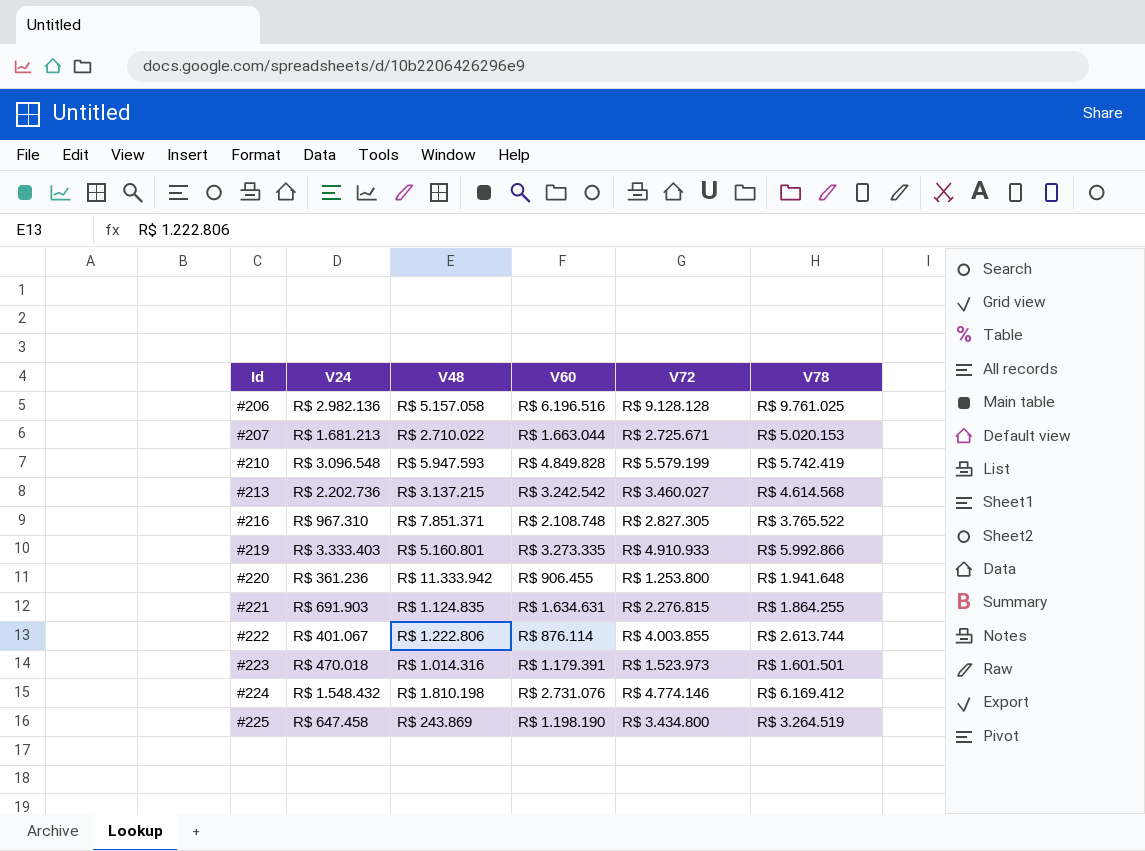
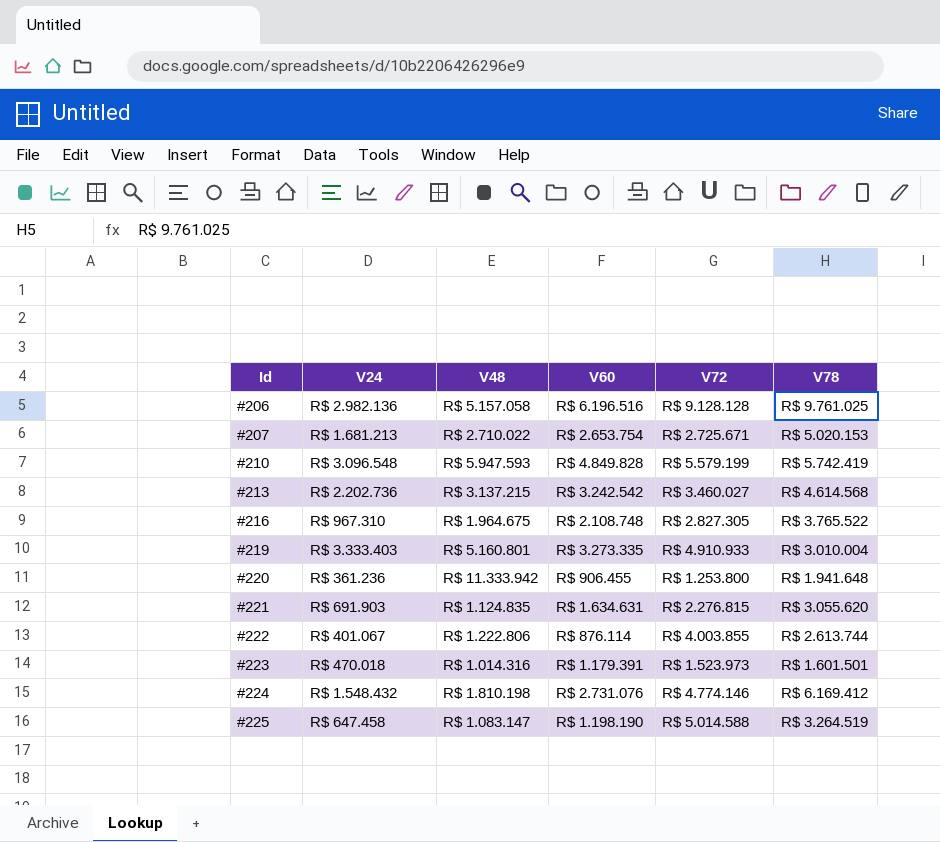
#207 | V60: R$ 1.663.044 -> R$ 2.653.754
#216 | V48: R$ 7.851.371 -> R$ 1.964.675
#219 | V78: R$ 5.992.866 -> R$ 3.010.004
#221 | V78: R$ 1.864.255 -> R$ 3.055.620
#225 | V48: R$ 243.869 -> R$ 1.083.147
#225 | V72: R$ 3.434.800 -> R$ 5.014.588

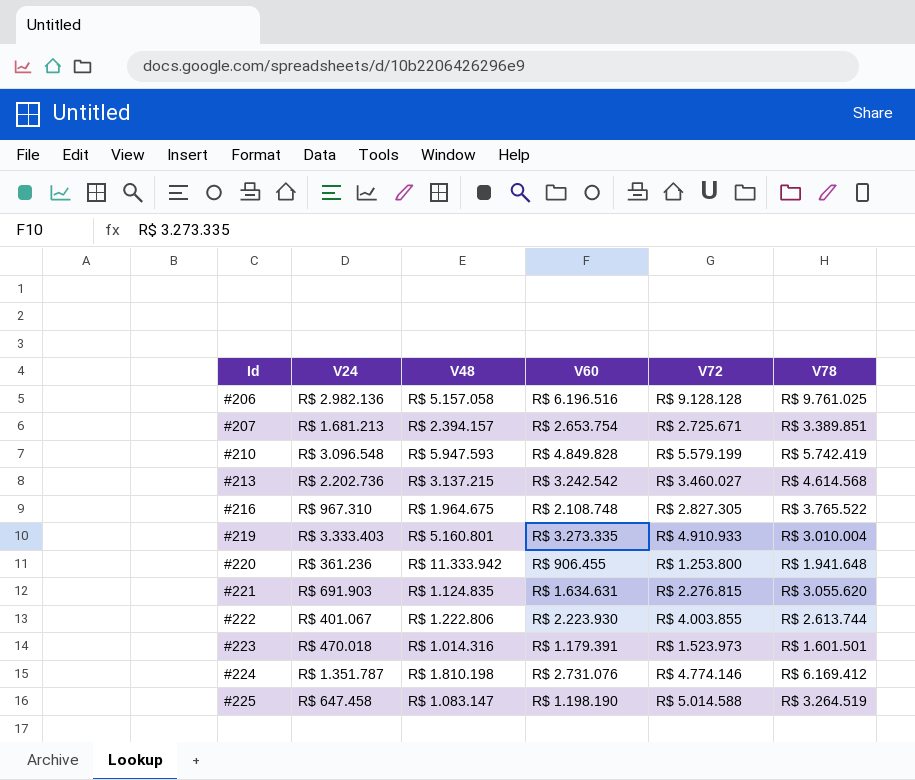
#207 | V48: R$ 2.710.022 -> R$ 2.394.157
#207 | V78: R$ 5.020.153 -> R$ 3.389.851
#222 | V60: R$ 876.114 -> R$ 2.223.930
#224 | V24: R$ 1.548.432 -> R$ 1.351.787

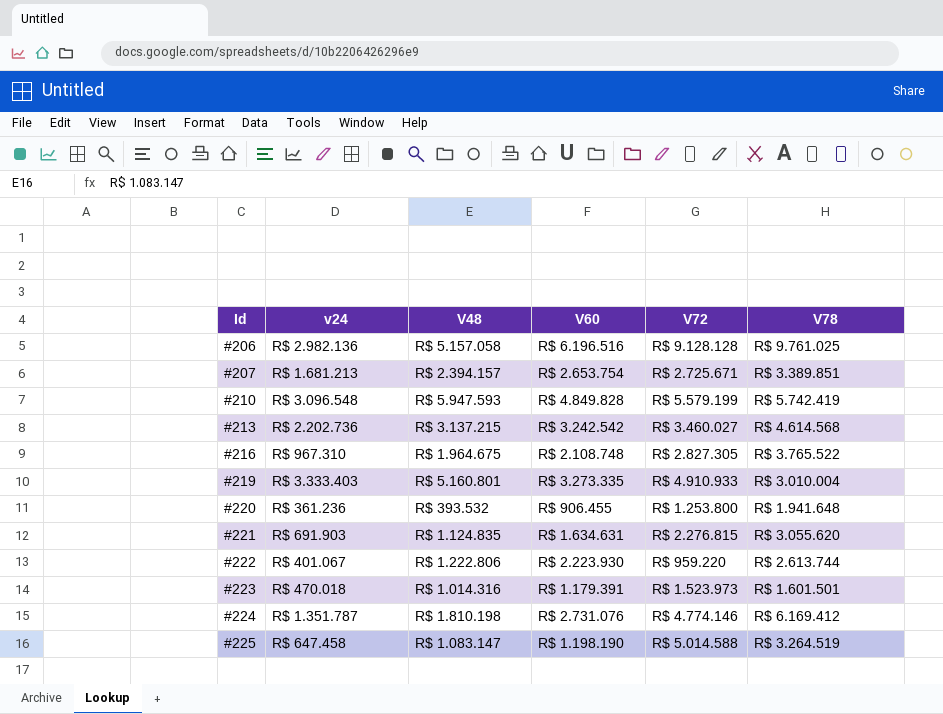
column name: V24 -> v24
#220 | V48: R$ 11.333.942 -> R$ 393.532
#222 | V72: R$ 4.003.855 -> R$ 959.220

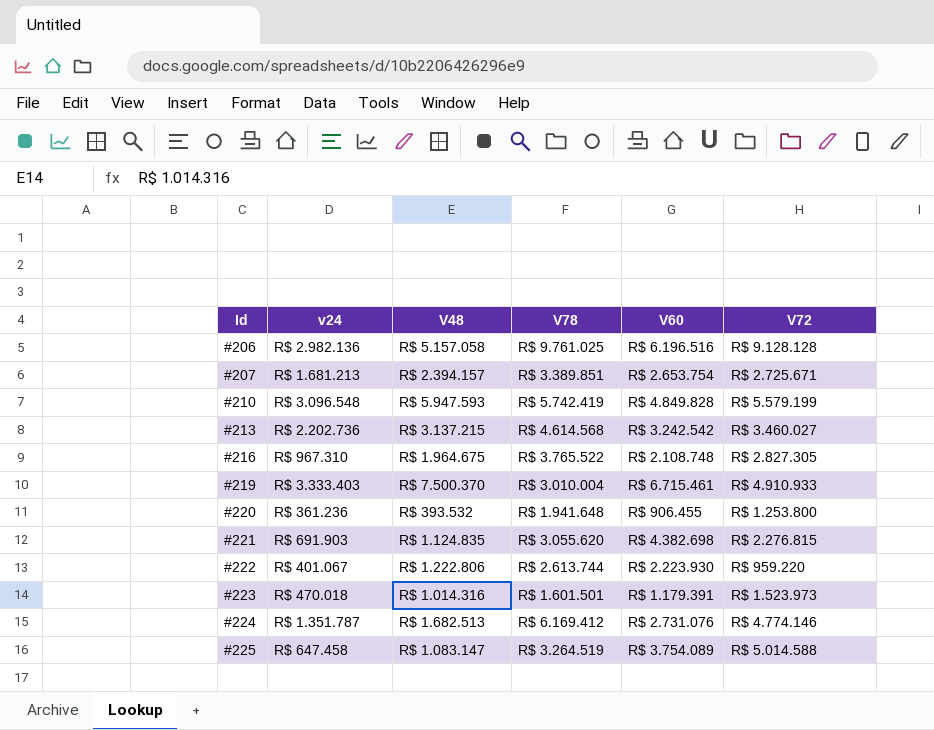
column V78 | position: 6 -> 4
#219 | V48: R$ 5.160.801 -> R$ 7.500.370
#219 | V60: R$ 3.273.335 -> R$ 6.715.461
#221 | V60: R$ 1.634.631 -> R$ 4.382.698
#224 | V48: R$ 1.810.198 -> R$ 1.682.513
#225 | V60: R$ 1.198.190 -> R$ 3.754.089

